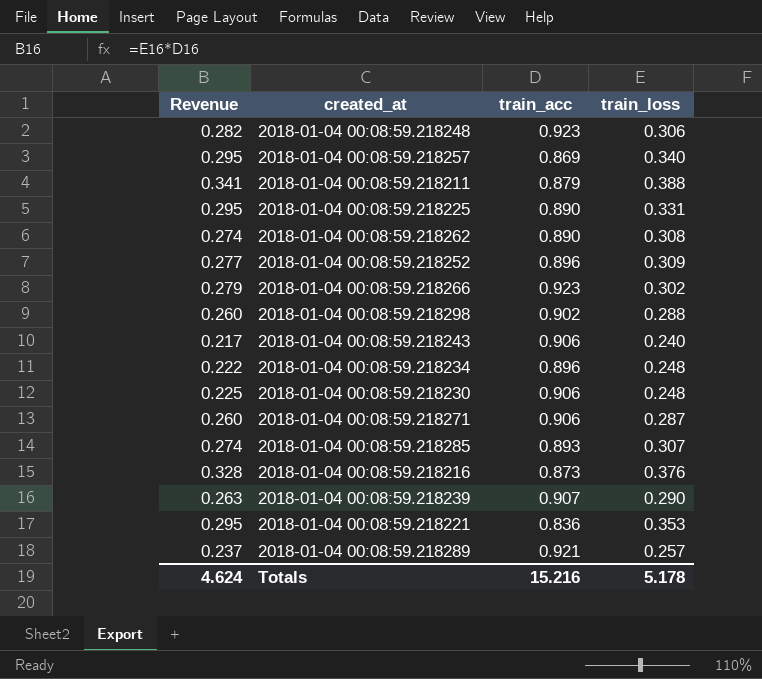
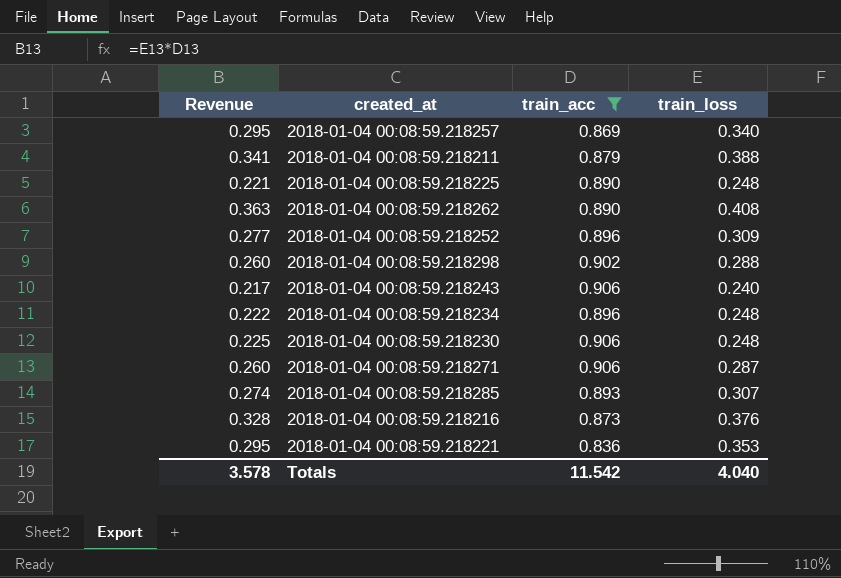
filter: none -> train_acc <= 0.906
2018-01-04 00:08:59.218225 | Revenue: 0.295 -> 0.221
2018-01-04 00:08:59.218225 | train_loss: 0.331 -> 0.248
2018-01-04 00:08:59.218262 | Revenue: 0.274 -> 0.363
2018-01-04 00:08:59.218262 | train_loss: 0.308 -> 0.408
Totals | Revenue: 4.624 -> 3.578
Totals | train_acc: 15.216 -> 11.542
Totals | train_loss: 5.178 -> 4.040

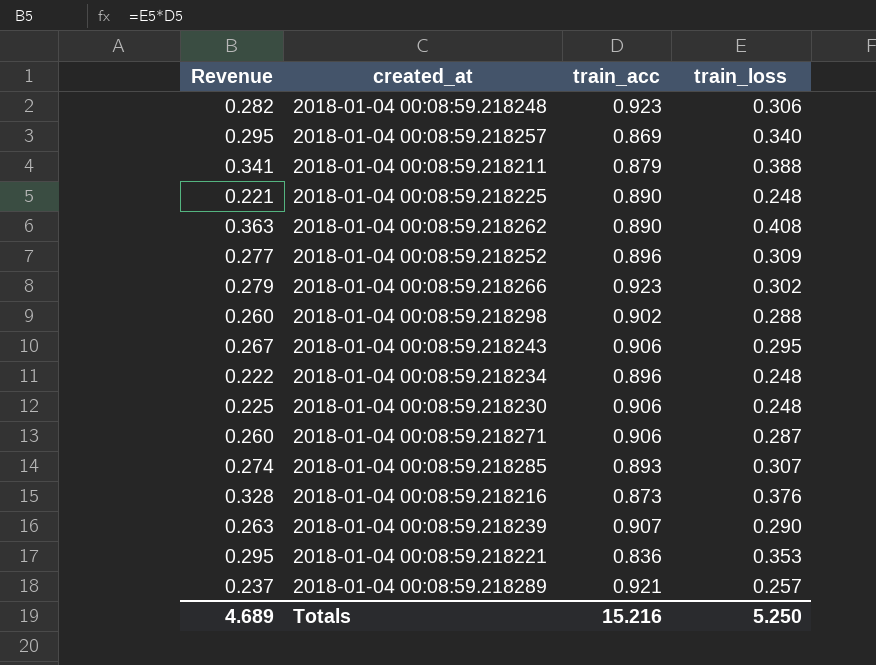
filter: train_acc <= 0.906 -> none
2018-01-04 00:08:59.218243 | Revenue: 0.217 -> 0.267
2018-01-04 00:08:59.218243 | train_loss: 0.240 -> 0.295
Totals | Revenue: 3.578 -> 4.689
Totals | train_acc: 11.542 -> 15.216
Totals | train_loss: 4.040 -> 5.250

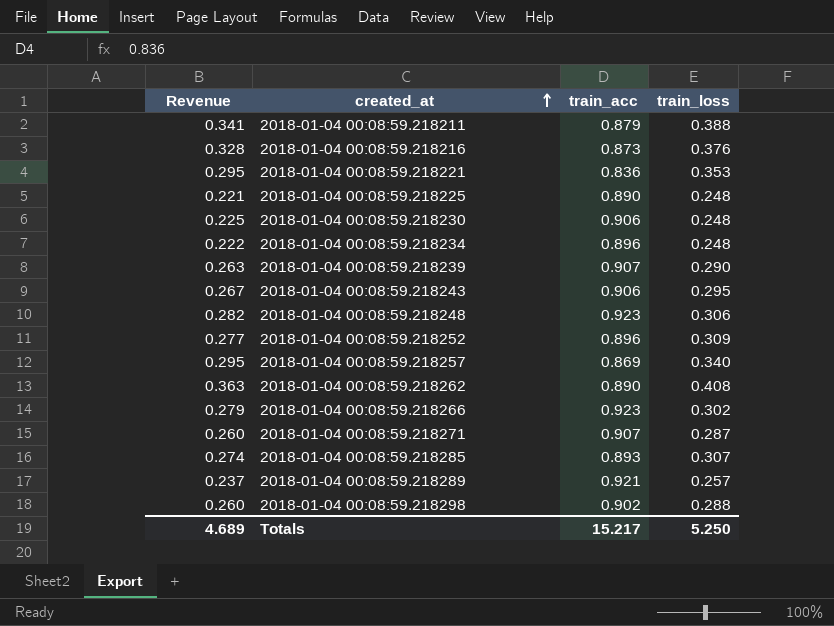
row order: none -> created_at ascending
2018-01-04 00:08:59.218271 | train_acc: 0.906 -> 0.907
Totals | train_acc: 15.216 -> 15.217

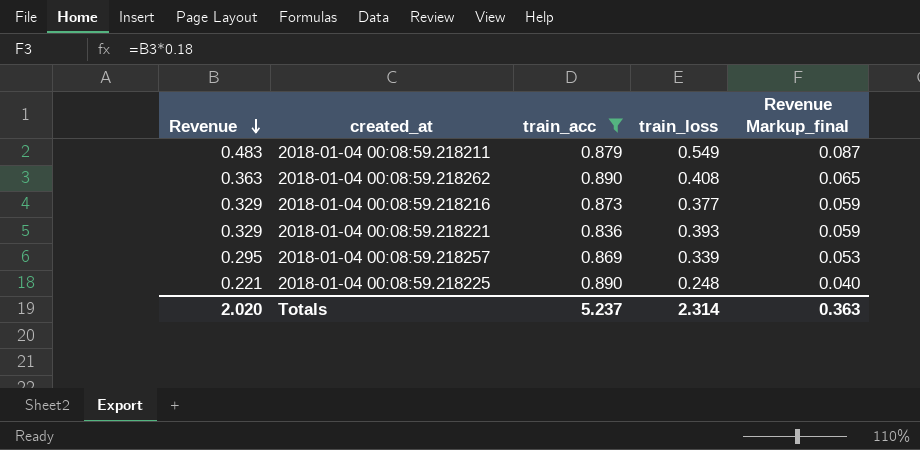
filter: none -> train_acc <= 0.890
row order: created_at ascending -> Revenue descending
column Revenue Markup_final | formula: none -> [Revenue] * 0.18
2018-01-04 00:08:59.218211 | Revenue: 0.341 -> 0.483
2018-01-04 00:08:59.218211 | train_loss: 0.388 -> 0.549
2018-01-04 00:08:59.218216 | Revenue: 0.328 -> 0.329
2018-01-04 00:08:59.218216 | train_loss: 0.376 -> 0.377
2018-01-04 00:08:59.218221 | Revenue: 0.295 -> 0.329
2018-01-04 00:08:59.218221 | train_loss: 0.353 -> 0.393
2018-01-04 00:08:59.218257 | train_loss: 0.340 -> 0.339
Totals | Revenue: 4.689 -> 2.020
Totals | train_acc: 15.217 -> 5.237
Totals | train_loss: 5.250 -> 2.314

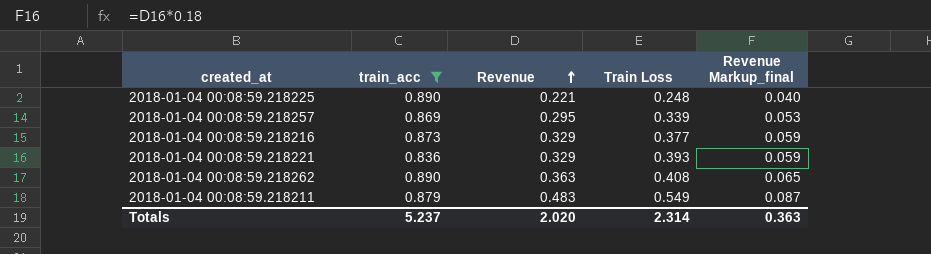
row order: Revenue descending -> Revenue ascending
column Revenue | position: 1 -> 3
column name: train_loss -> Train Loss

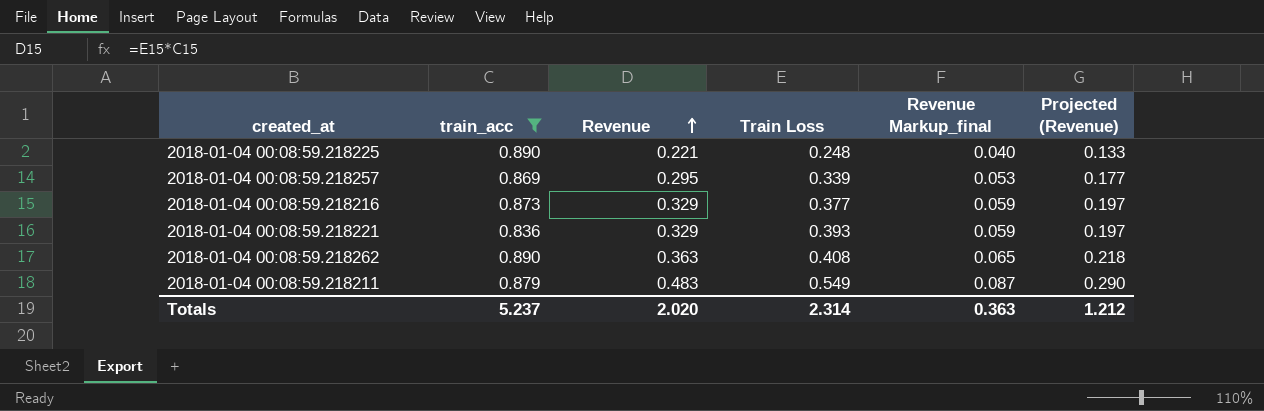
column Projected (Revenue) | formula: none -> [Revenue] * 0.6

